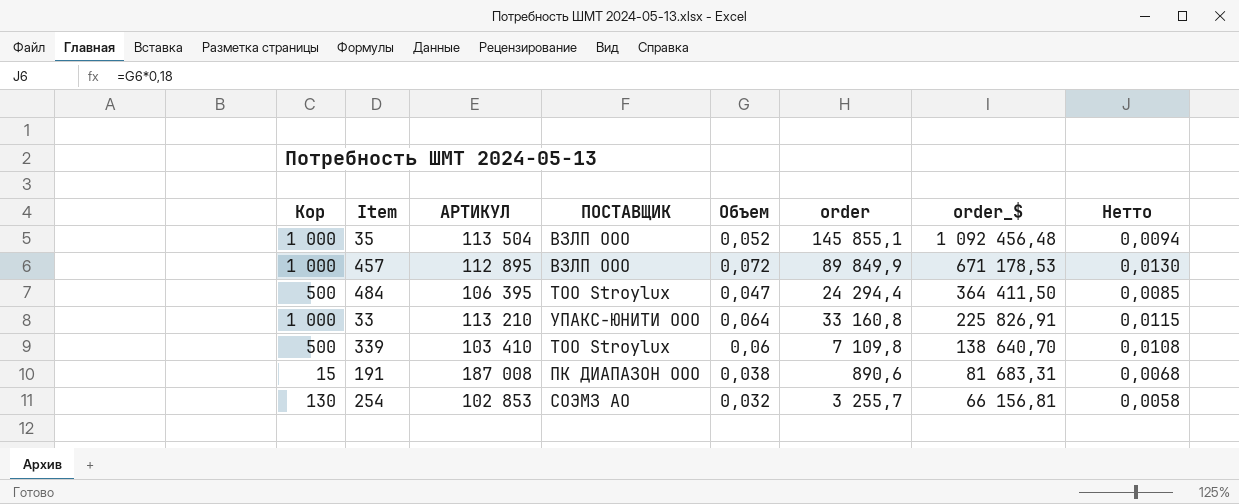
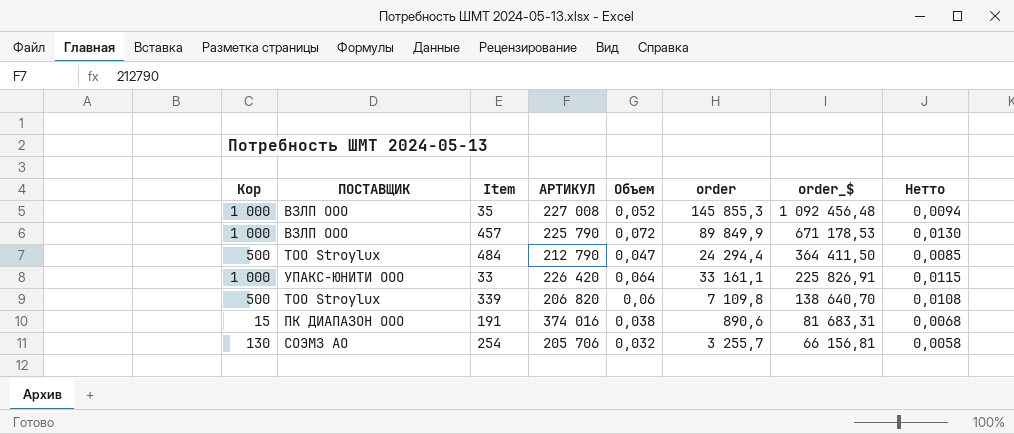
column ПОСТАВЩИК | position: 4 -> 2
35 | АРТИКУЛ: 113 504 -> 227 008
35 | order: 145 855,1 -> 145 855,3
457 | АРТИКУЛ: 112 895 -> 225 790
484 | АРТИКУЛ: 106 395 -> 212 790
33 | АРТИКУЛ: 113 210 -> 226 420
33 | order: 33 160,8 -> 33 161,1
339 | АРТИКУЛ: 103 410 -> 206 820
191 | АРТИКУЛ: 187 008 -> 374 016
254 | АРТИКУЛ: 102 853 -> 205 706

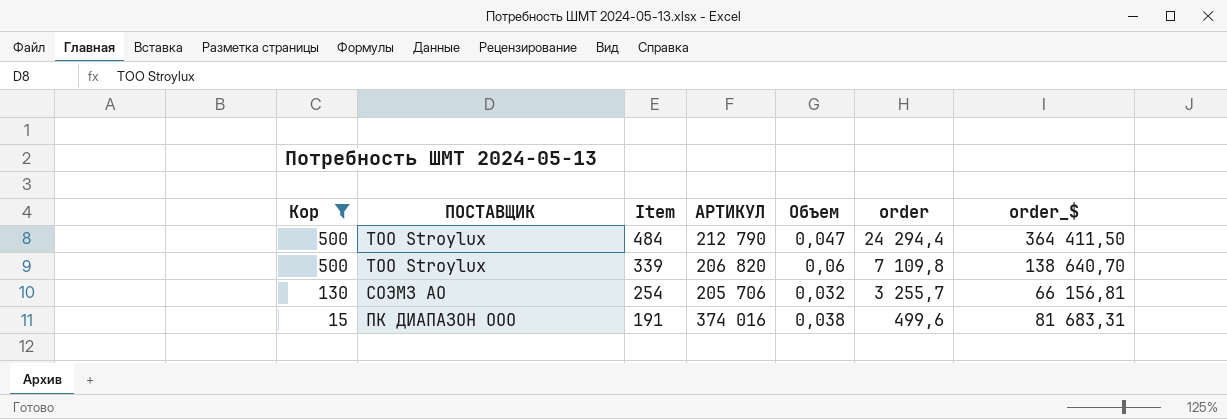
filter: none -> Кор != 1 000
row order: order_$ descending -> Кор descending
column Нетто | formula: [Объем] * 0,18 -> none
191 | order: 890,6 -> 499,6

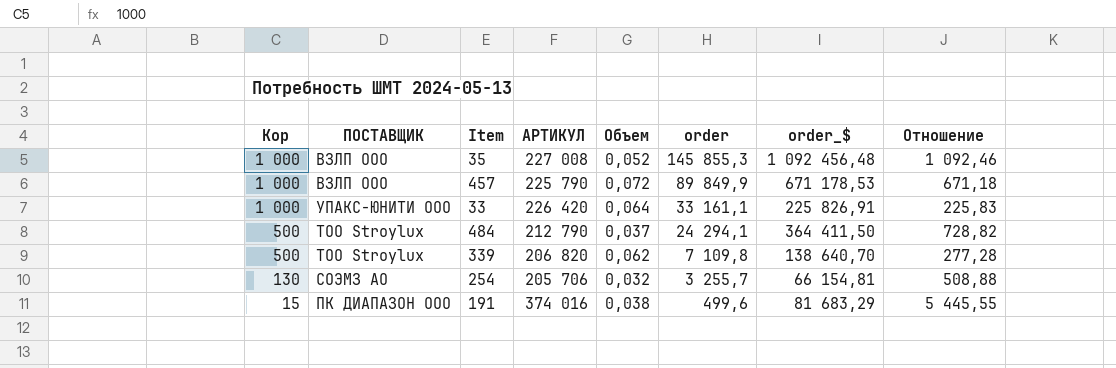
filter: Кор != 1 000 -> none
column Отношение | formula: none -> [order_$] / [Кор]
484 | Объем: 0,047 -> 0,037
484 | order: 24 294,4 -> 24 294,1
339 | Объем: 0,06 -> 0,062
254 | order_$: 66 156,81 -> 66 154,81
191 | order_$: 81 683,31 -> 81 683,29

